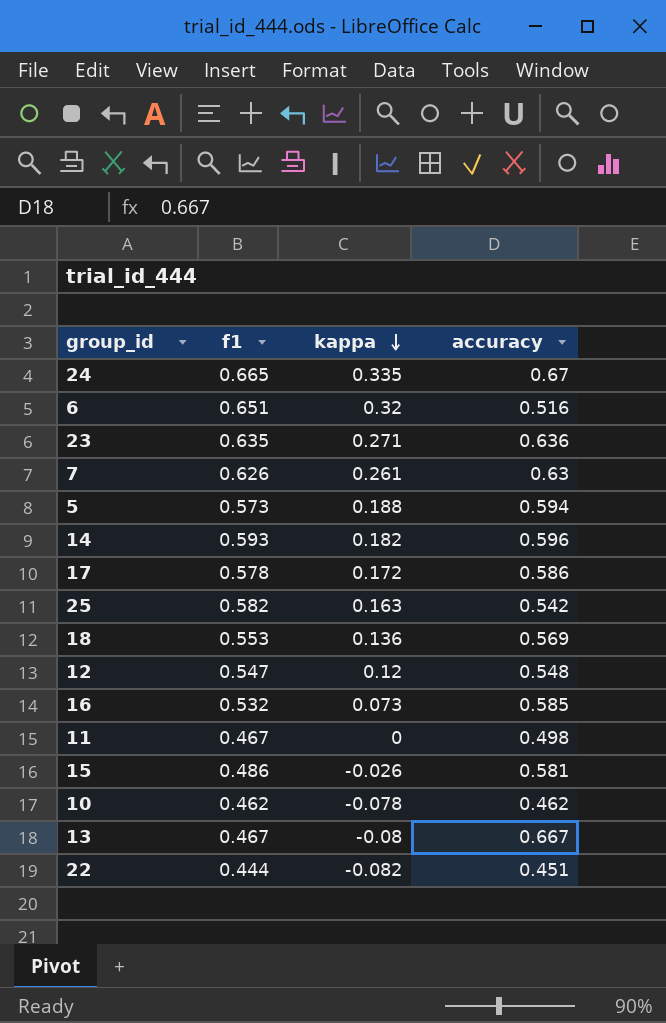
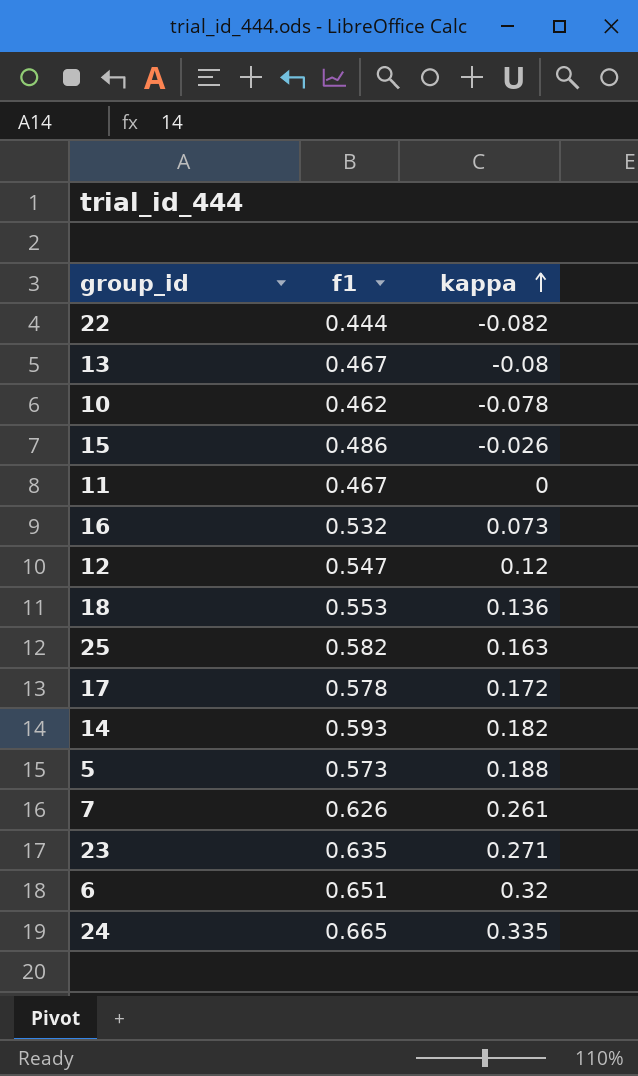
row order: kappa descending -> kappa ascending
column accuracy | position: 4 -> none

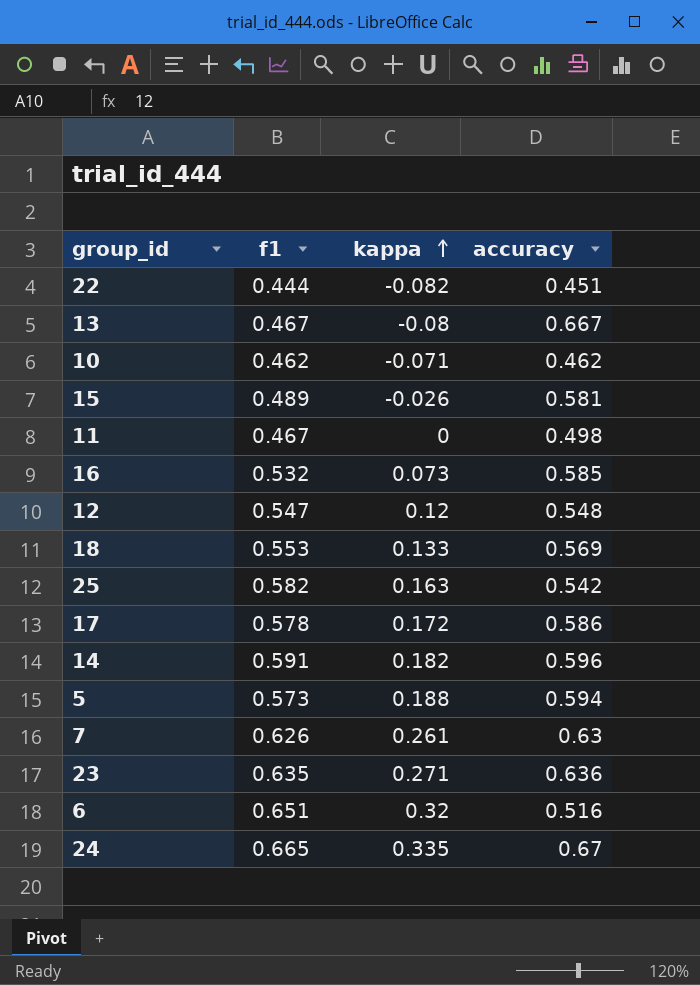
column accuracy | position: none -> 4
10 | kappa: -0.078 -> -0.071
15 | f1: 0.486 -> 0.489
18 | kappa: 0.136 -> 0.133
14 | f1: 0.593 -> 0.591

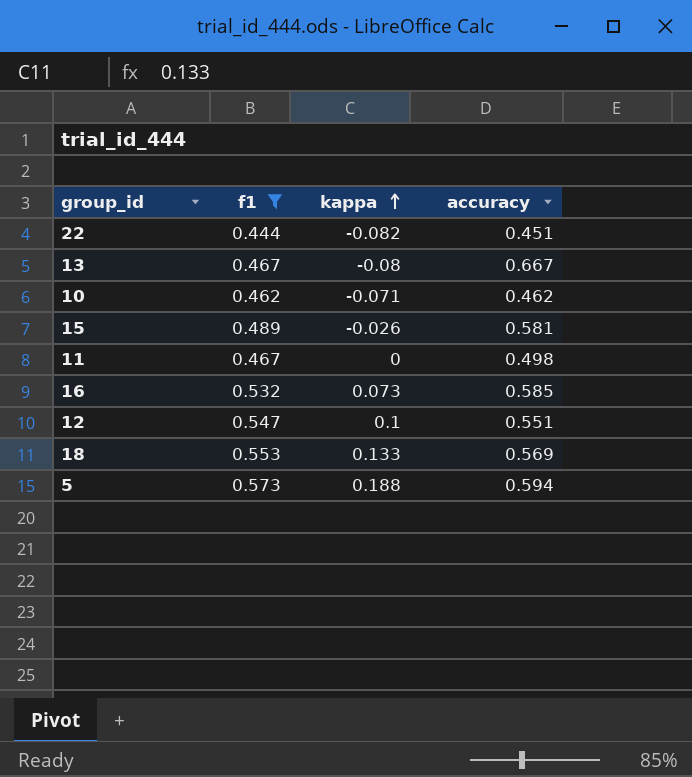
filter: none -> f1 <= 0.573
12 | kappa: 0.12 -> 0.1
12 | accuracy: 0.548 -> 0.551

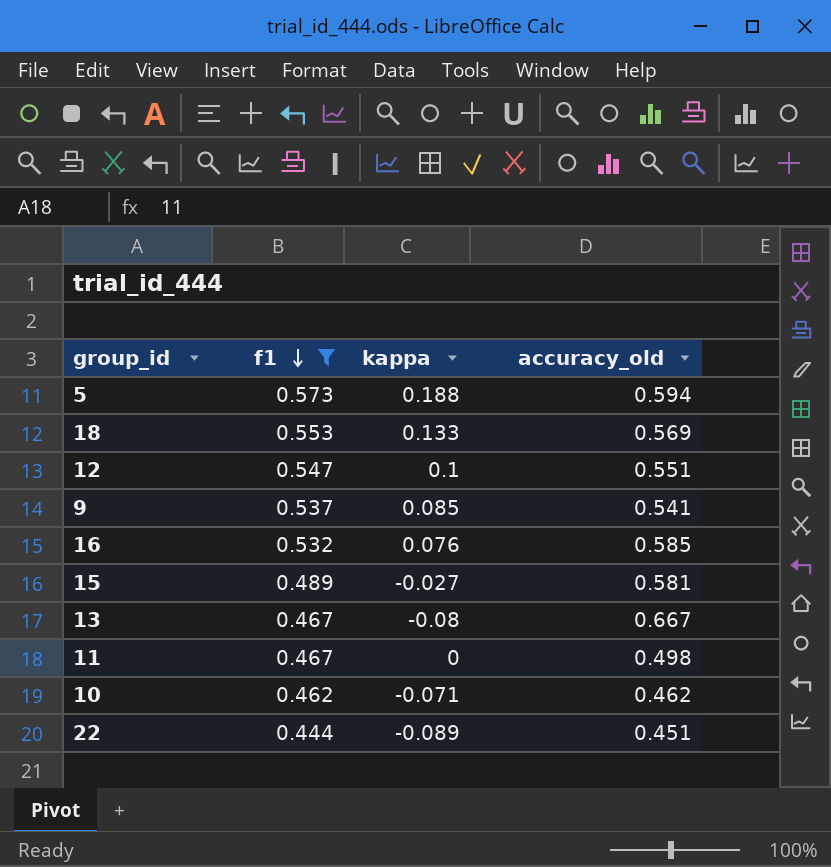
row order: kappa ascending -> f1 descending
column name: accuracy -> accuracy_old
row 9: none -> 0.537 | 0.085 | 0.541
16 | kappa: 0.073 -> 0.076
15 | kappa: -0.026 -> -0.027
22 | kappa: -0.082 -> -0.089

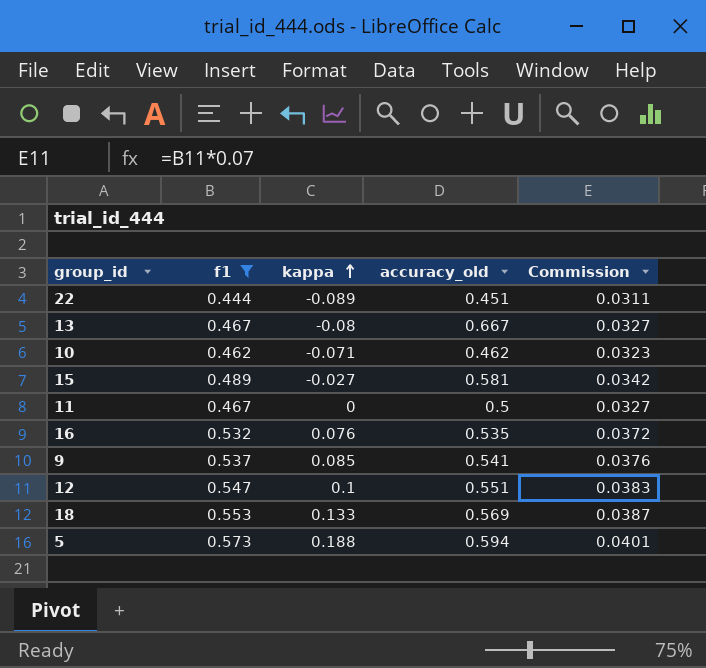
row order: f1 descending -> kappa ascending
column Commission | formula: none -> [f1] * 0.07
11 | accuracy_old: 0.498 -> 0.5
16 | accuracy_old: 0.585 -> 0.535

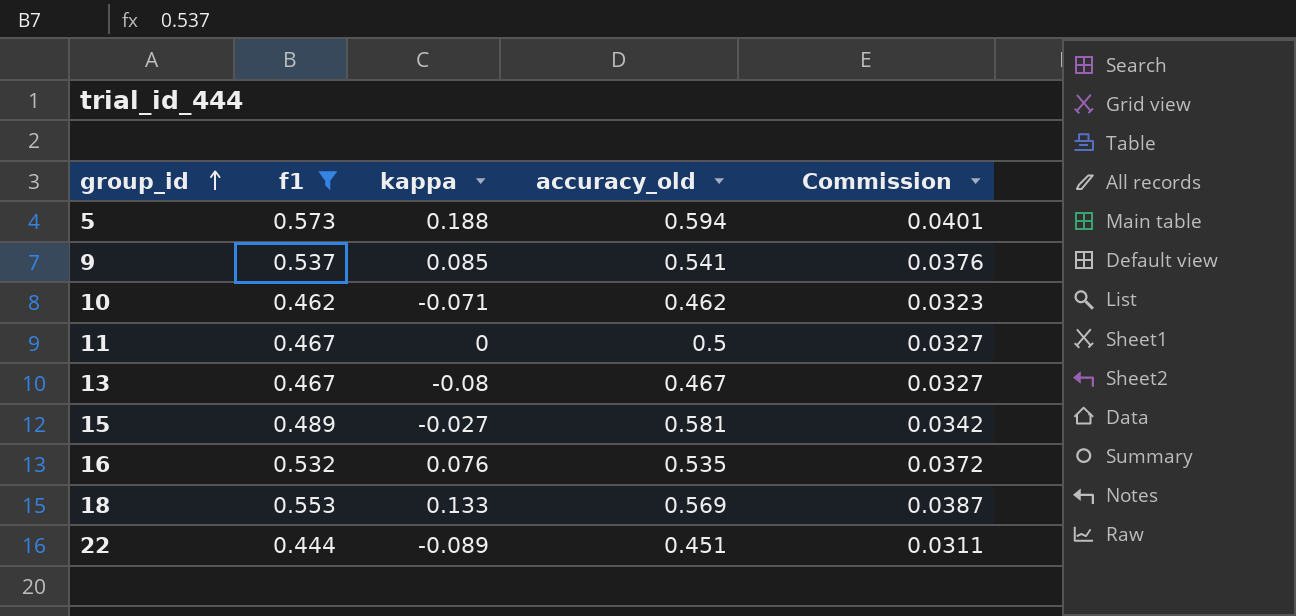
row order: kappa ascending -> group_id ascending
row 12: 0.547 | 0.1 | 0.551 | 0.0383 -> none
13 | accuracy_old: 0.667 -> 0.467

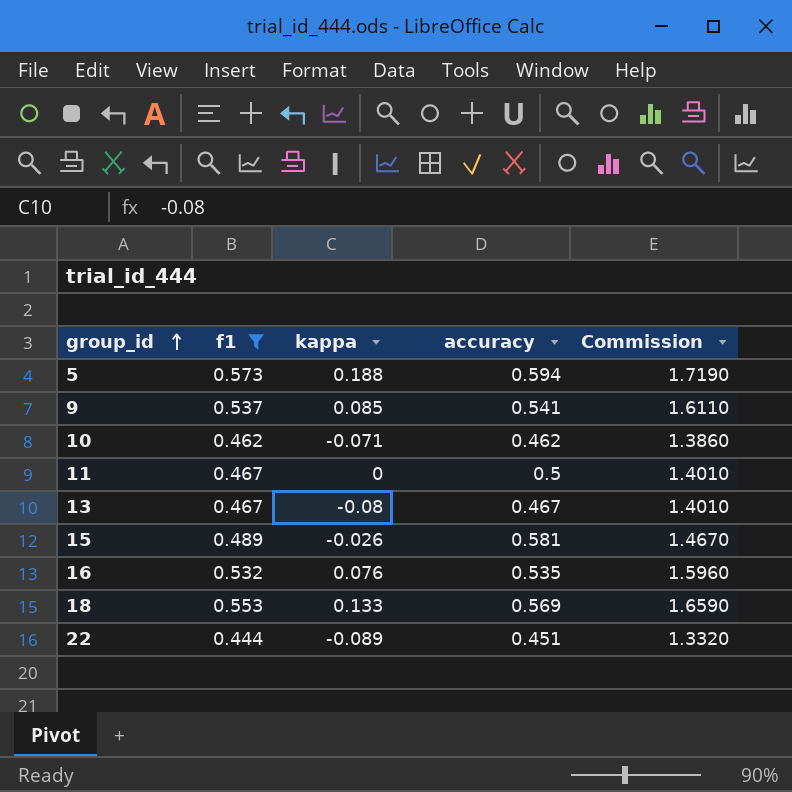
column name: accuracy_old -> accuracy
column Commission | formula: [f1] * 0.07 -> [f1] * 3
15 | kappa: -0.027 -> -0.026

